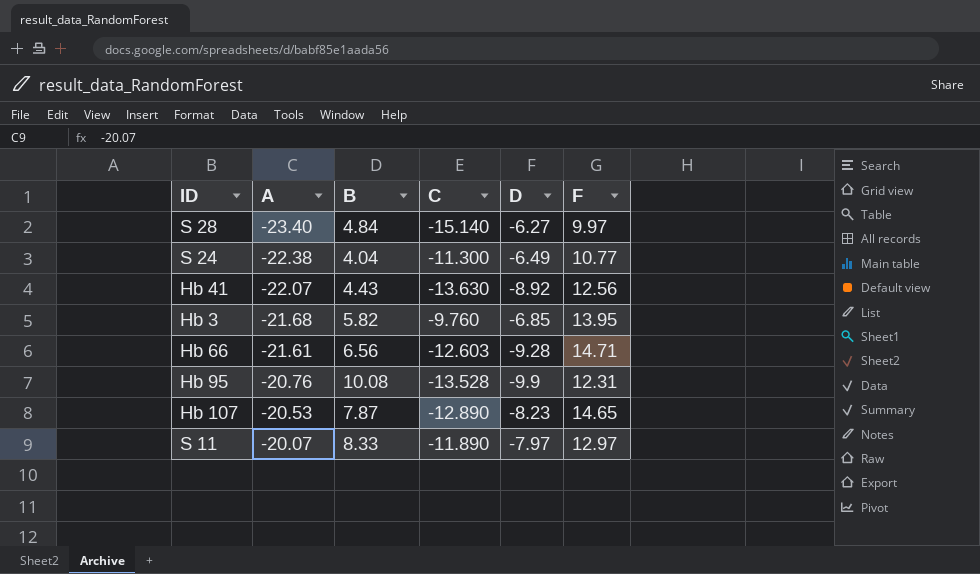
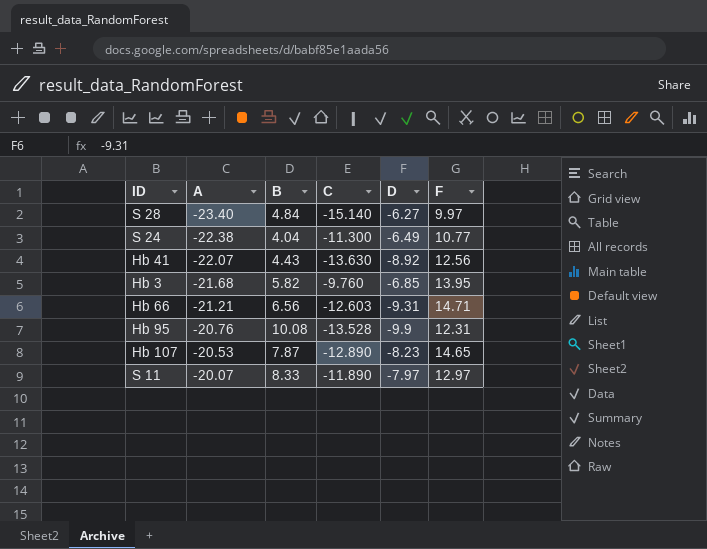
Hb 66 | A: -21.61 -> -21.21
Hb 66 | D: -9.28 -> -9.31

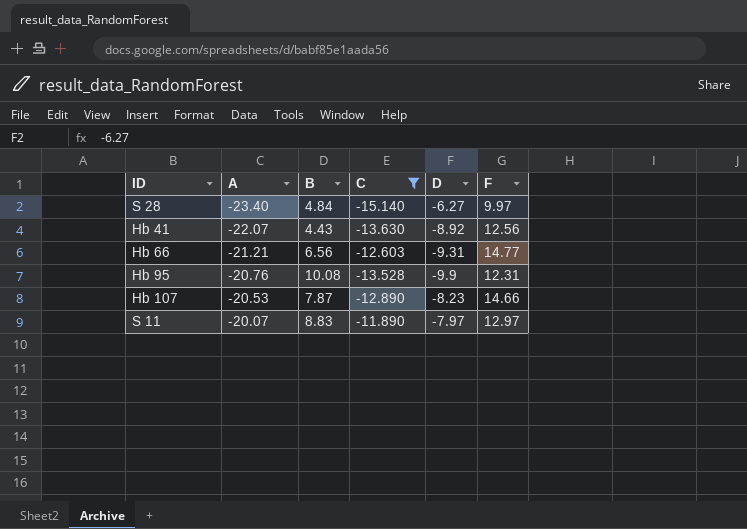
filter: none -> C <= -11.890
Hb 66 | F: 14.71 -> 14.77
Hb 107 | F: 14.65 -> 14.66
S 11 | B: 8.33 -> 8.83

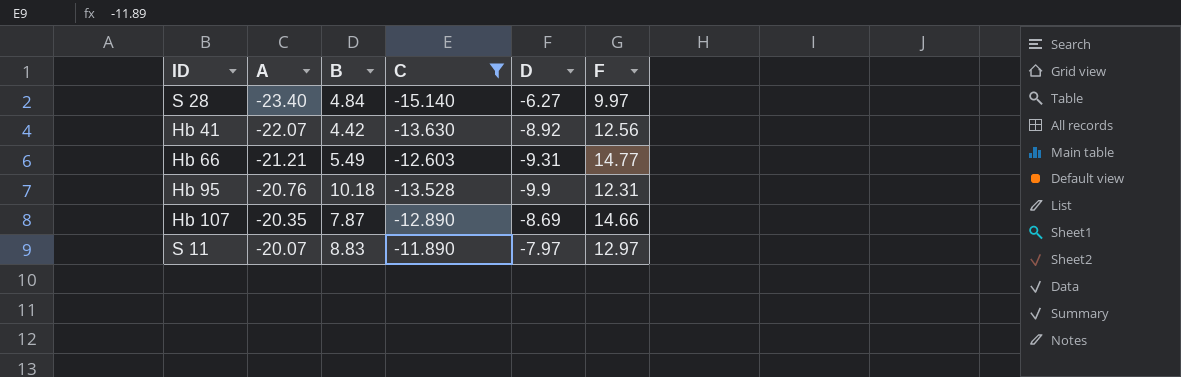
Hb 41 | B: 4.43 -> 4.42
Hb 66 | B: 6.56 -> 5.49
Hb 95 | B: 10.08 -> 10.18
Hb 107 | A: -20.53 -> -20.35
Hb 107 | D: -8.23 -> -8.69

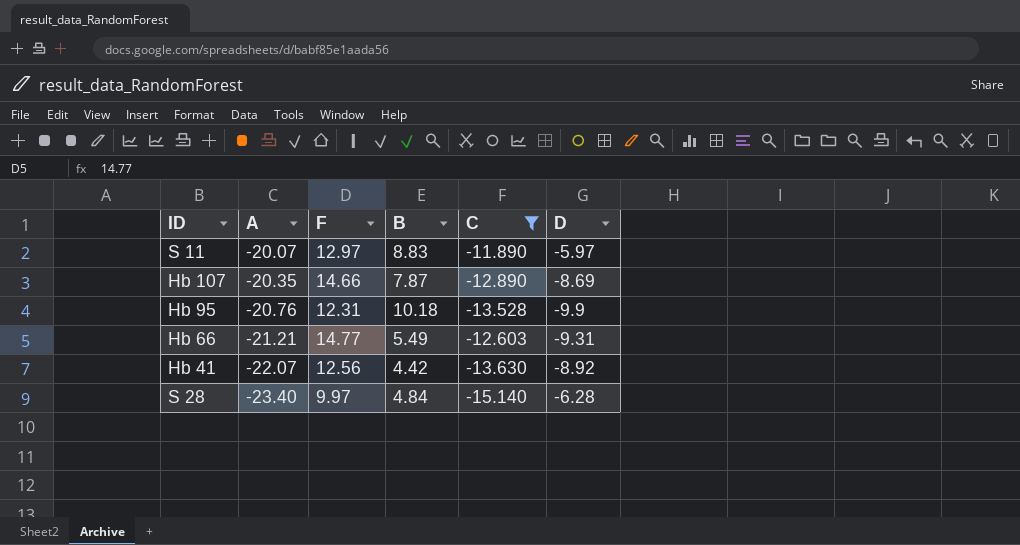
row order: A ascending -> A descending
column F | position: 6 -> 3
S 11 | D: -7.97 -> -5.97
S 28 | D: -6.27 -> -6.28

